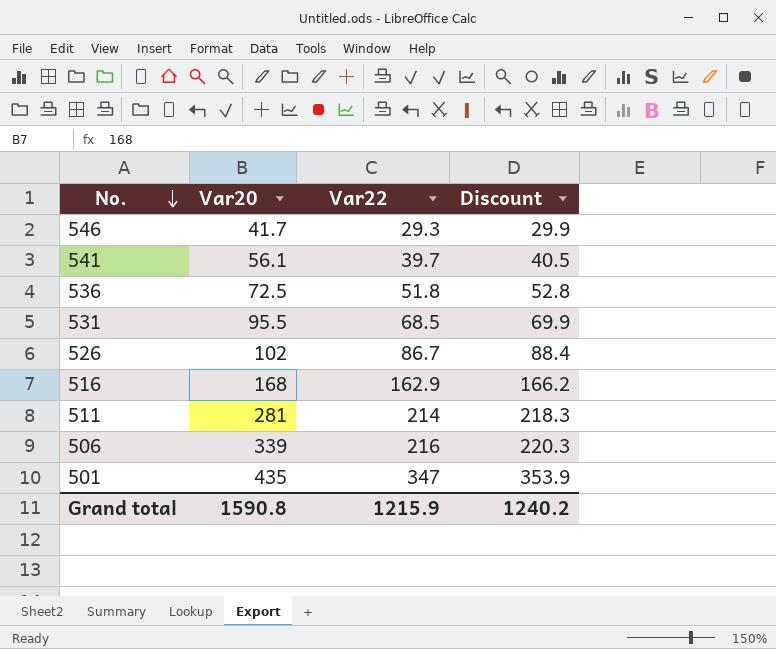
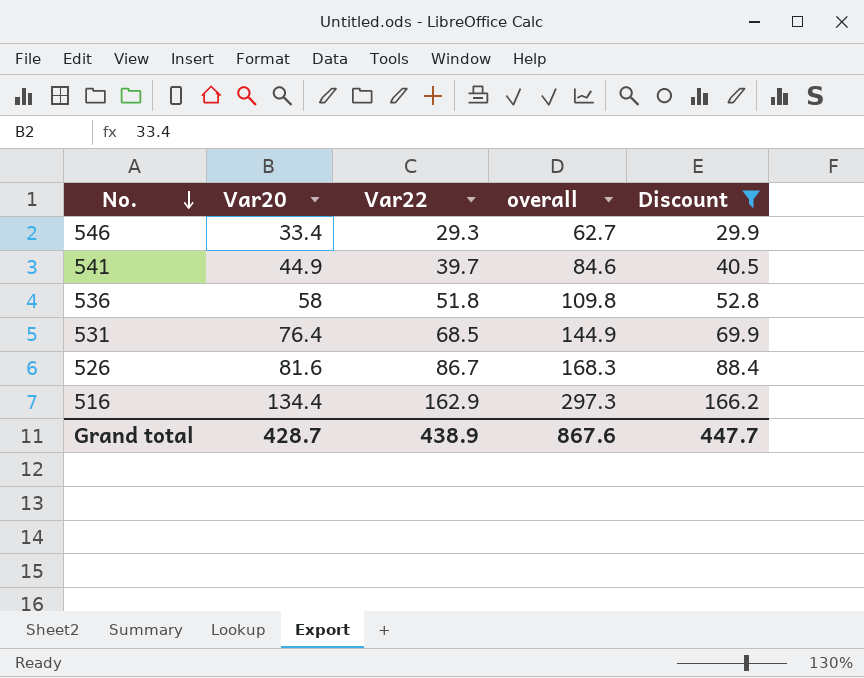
filter: none -> Discount <= 166.2
column overall | formula: none -> [Var20] + [Var22]
546 | Var20: 41.7 -> 33.4
541 | Var20: 56.1 -> 44.9
536 | Var20: 72.5 -> 58
531 | Var20: 95.5 -> 76.4
526 | Var20: 102 -> 81.6
516 | Var20: 168 -> 134.4
Grand total | Var20: 1590.8 -> 428.7
Grand total | Var22: 1215.9 -> 438.9
Grand total | Discount: 1240.2 -> 447.7

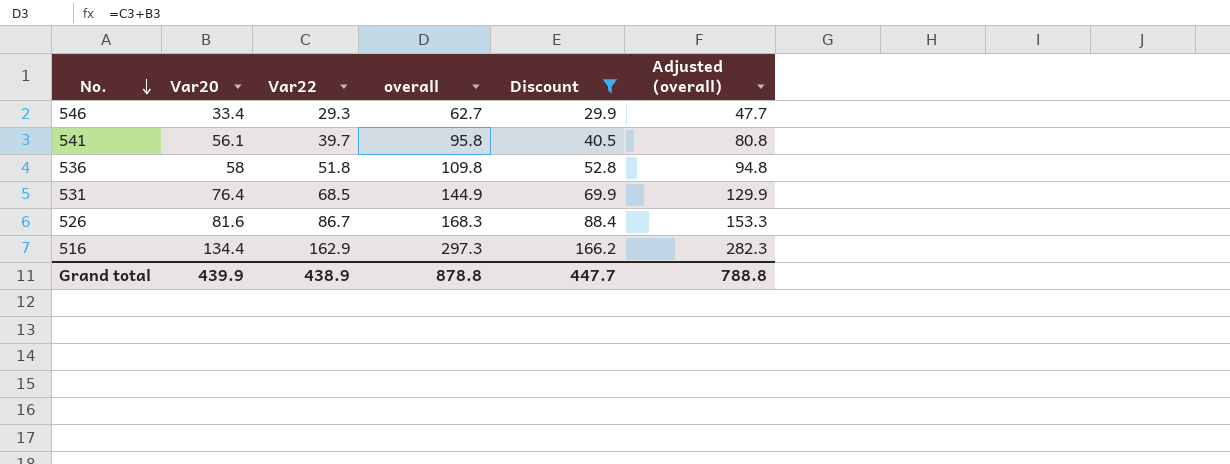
column Adjusted (overall) | formula: none -> [overall] - 15
541 | Var20: 44.9 -> 56.1
541 | overall: 84.6 -> 95.8
Grand total | Var20: 428.7 -> 439.9
Grand total | overall: 867.6 -> 878.8

